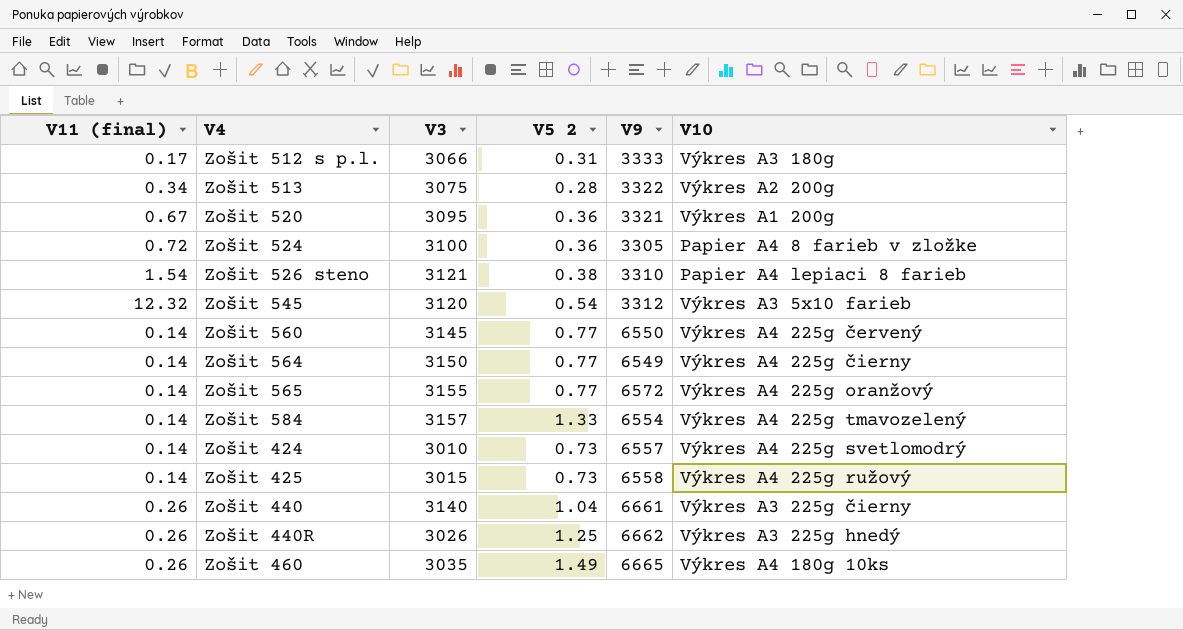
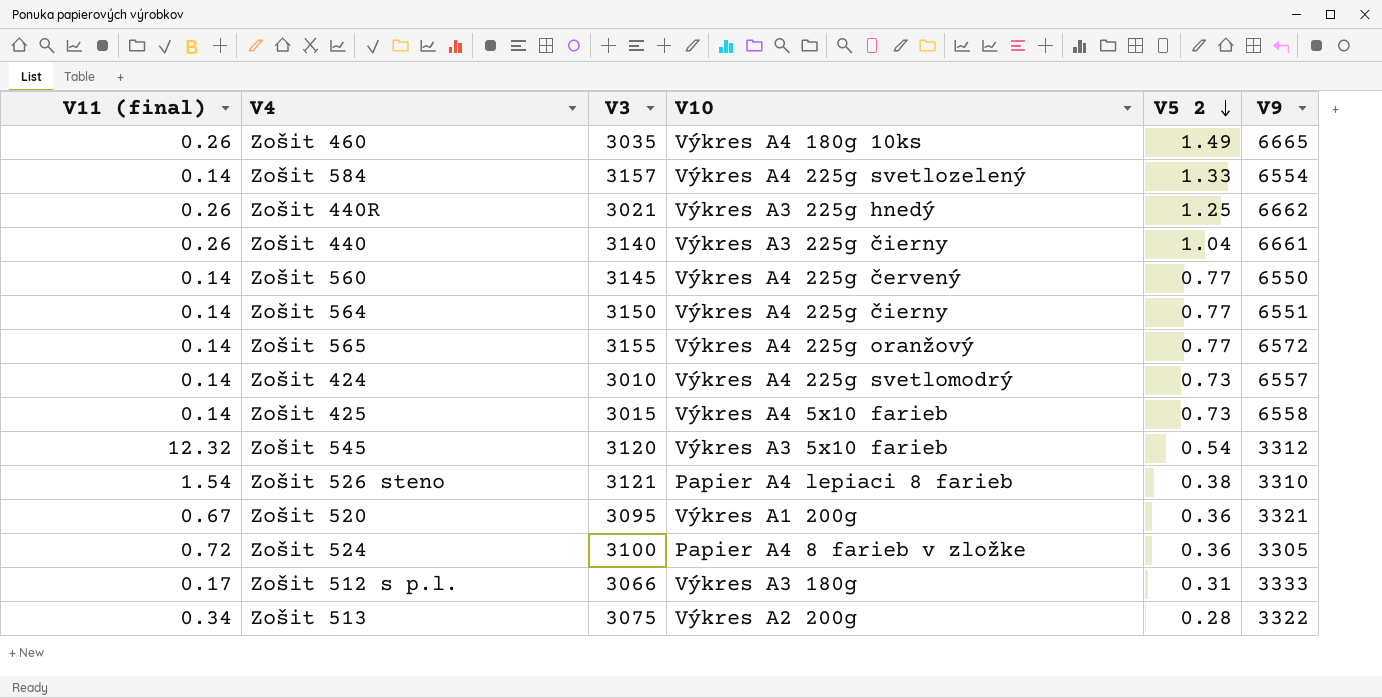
row order: none -> V5 2 descending
column V10 | position: 6 -> 4
Zošit 584 | V10: Výkres A4 225g tmavozelený -> Výkres A4 225g svetlozelený
Zošit 440R | V3: 3026 -> 3021
Zošit 564 | V9: 6549 -> 6551
Zošit 425 | V10: Výkres A4 225g ružový -> Výkres A4 5x10 farieb

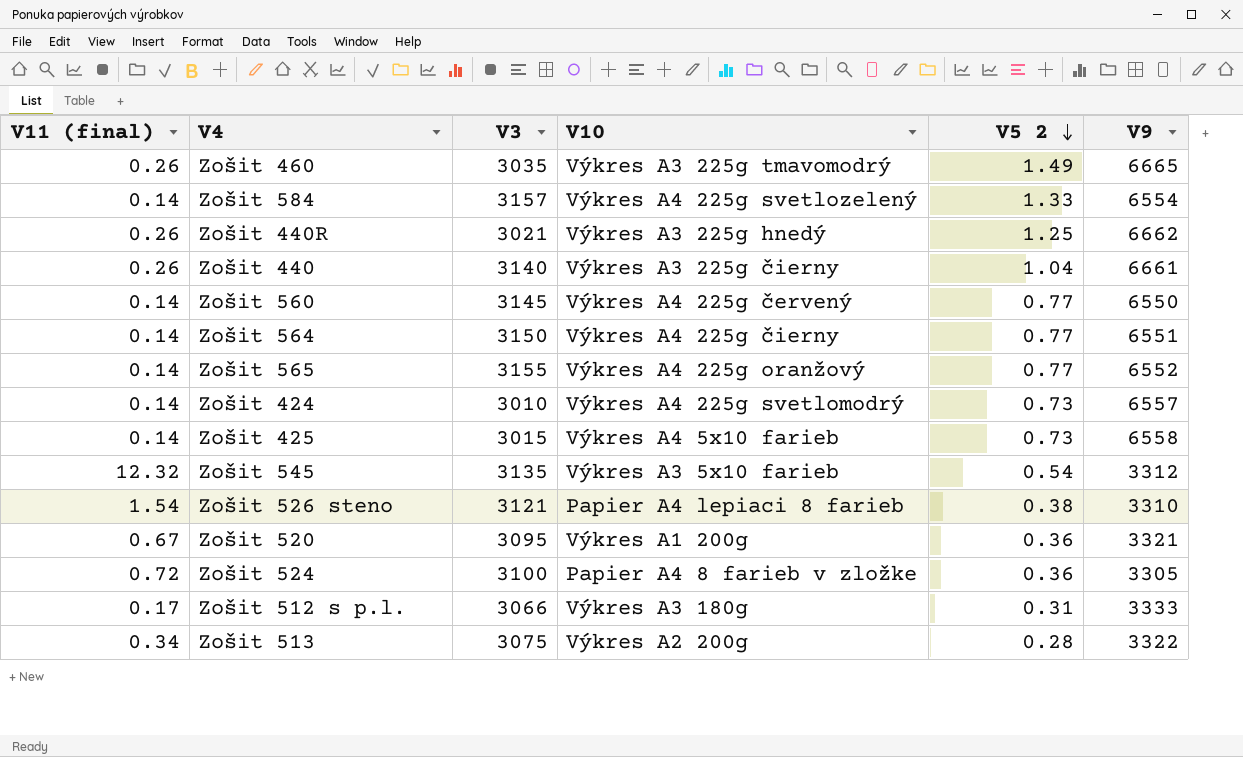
Zošit 460 | V10: Výkres A4 180g 10ks -> Výkres A3 225g tmavomodrý
Zošit 565 | V9: 6572 -> 6552
Zošit 545 | V3: 3120 -> 3135

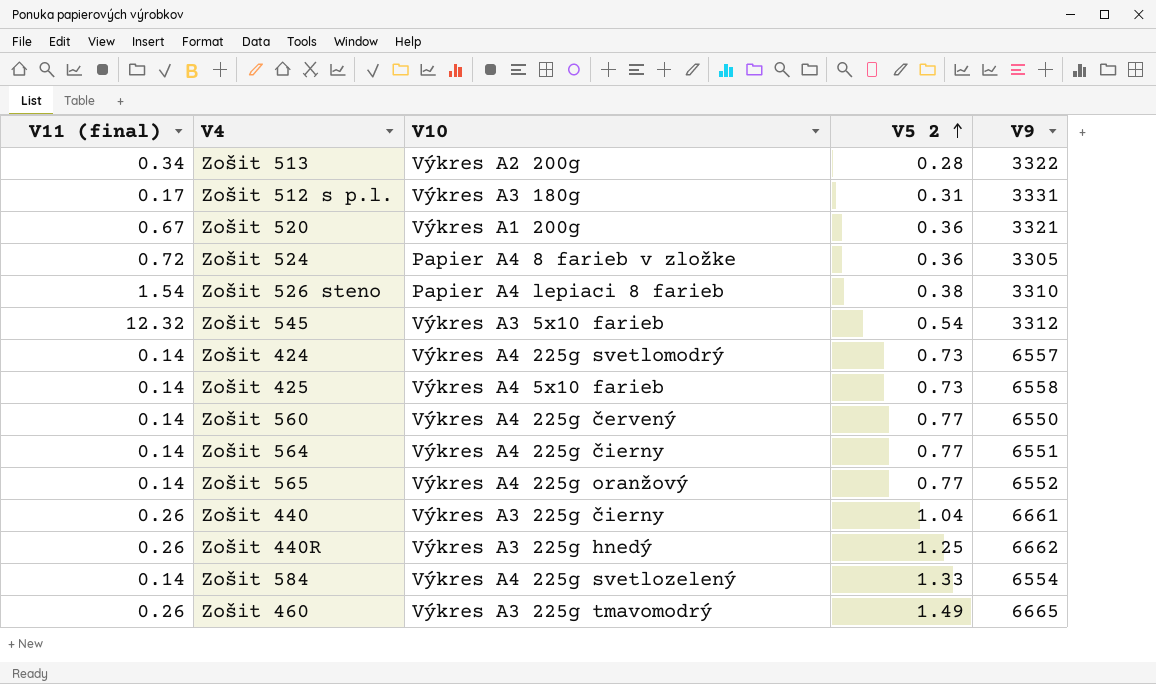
row order: V5 2 descending -> V5 2 ascending
column V3 | position: 3 -> none
Zošit 512 s p.l. | V9: 3333 -> 3331

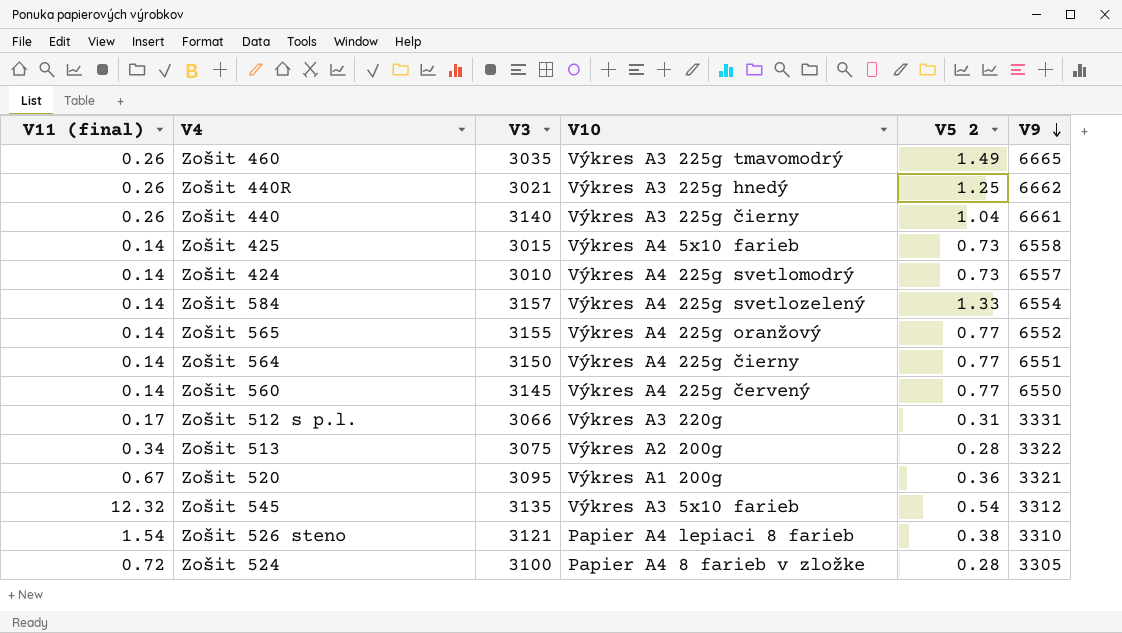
row order: V5 2 ascending -> V9 descending
column V3 | position: none -> 3
Zošit 512 s p.l. | V10: Výkres A3 180g -> Výkres A3 220g
Zošit 524 | V5 2: 0.36 -> 0.28

